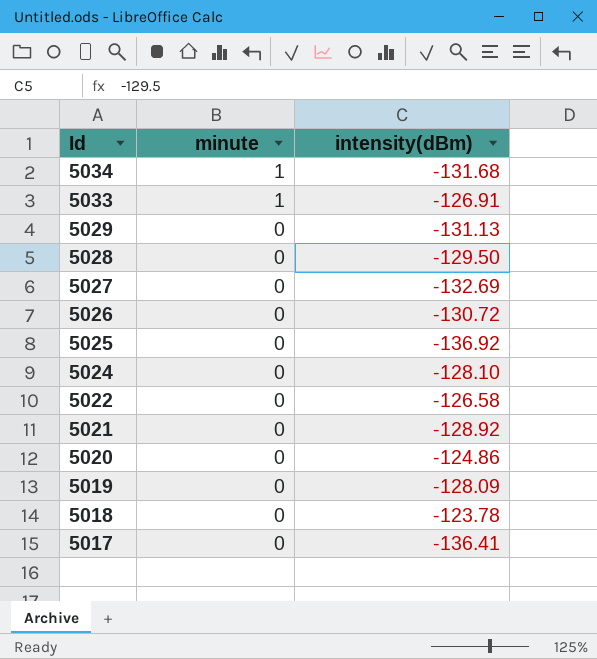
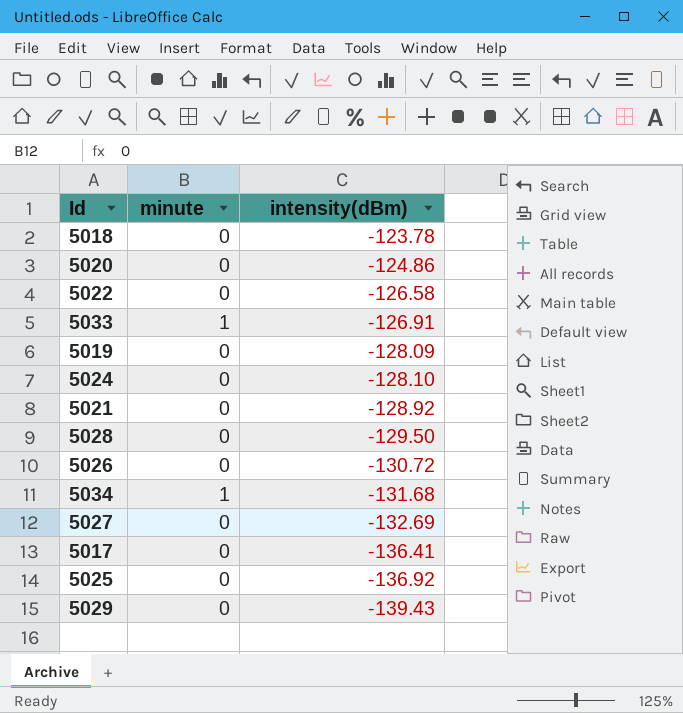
row order: Id descending -> intensity(dBm) descending
5029 | intensity(dBm): -131.13 -> -139.43

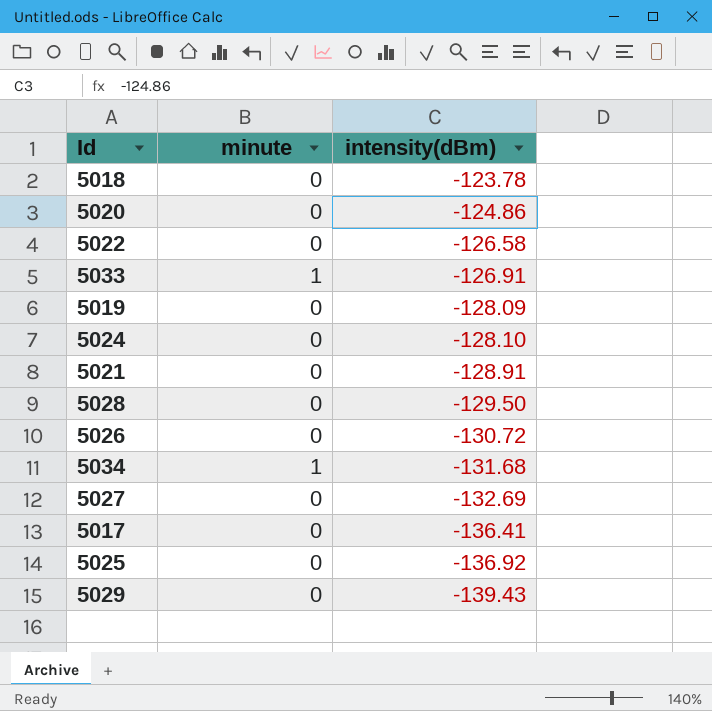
5021 | intensity(dBm): -128.92 -> -128.91

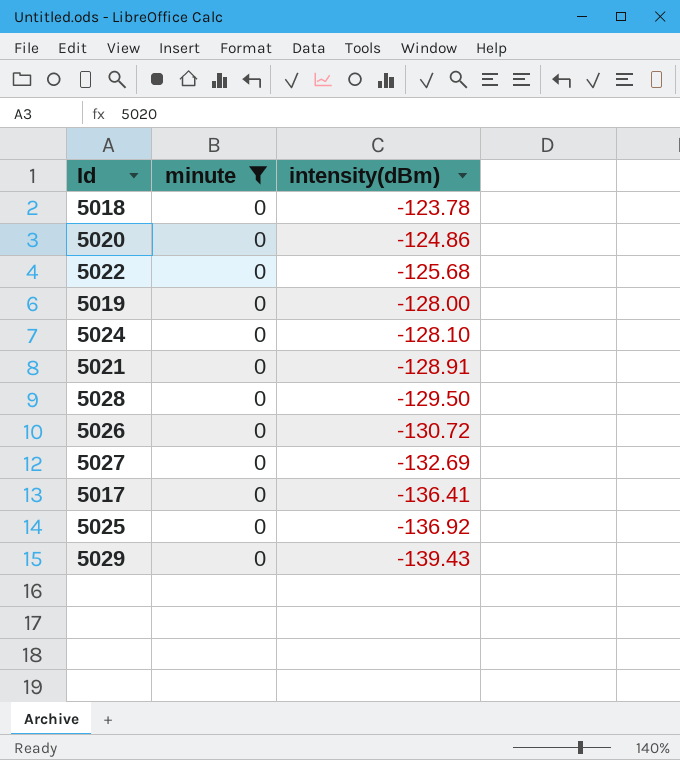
filter: none -> minute = 0
5022 | intensity(dBm): -126.58 -> -125.68
5019 | intensity(dBm): -128.09 -> -128.00

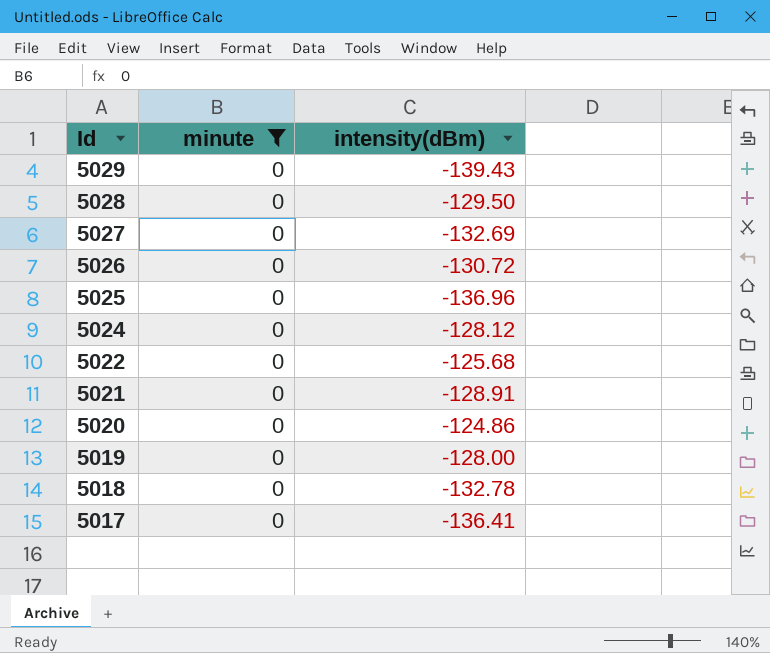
row order: intensity(dBm) descending -> Id descending
5025 | intensity(dBm): -136.92 -> -136.96
5024 | intensity(dBm): -128.10 -> -128.12
5018 | intensity(dBm): -123.78 -> -132.78

